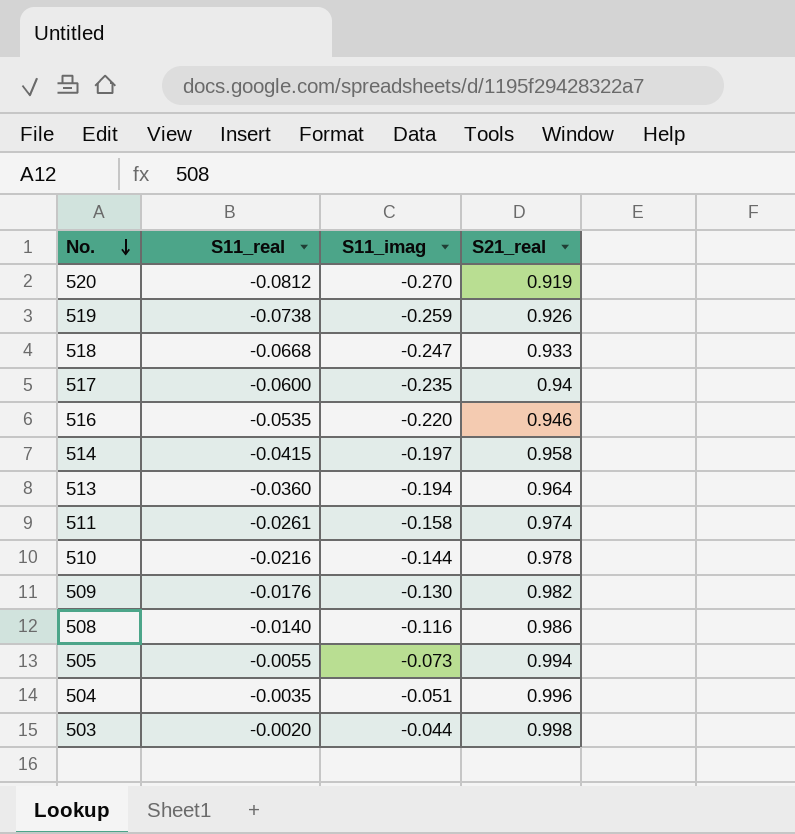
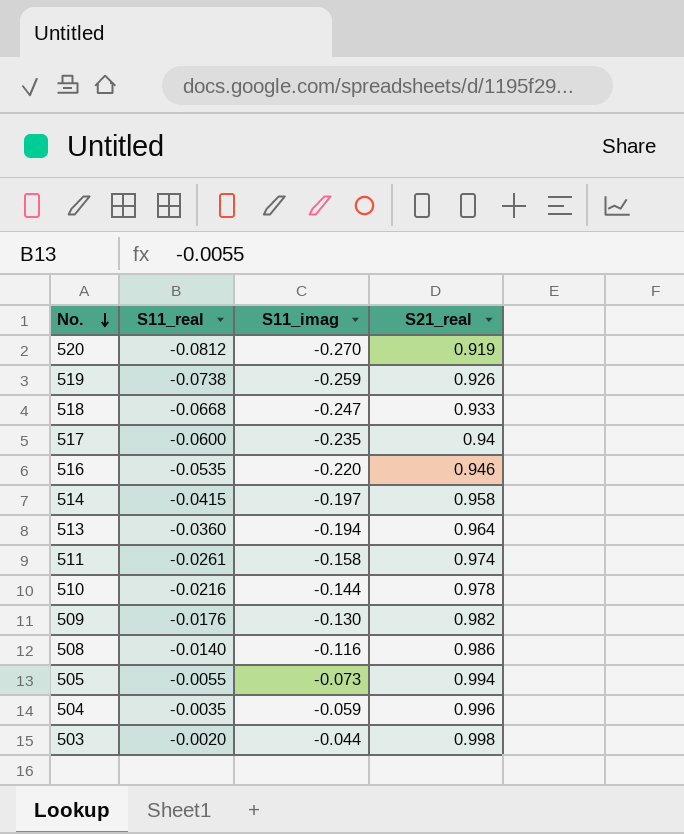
504 | S11_imag: -0.051 -> -0.059

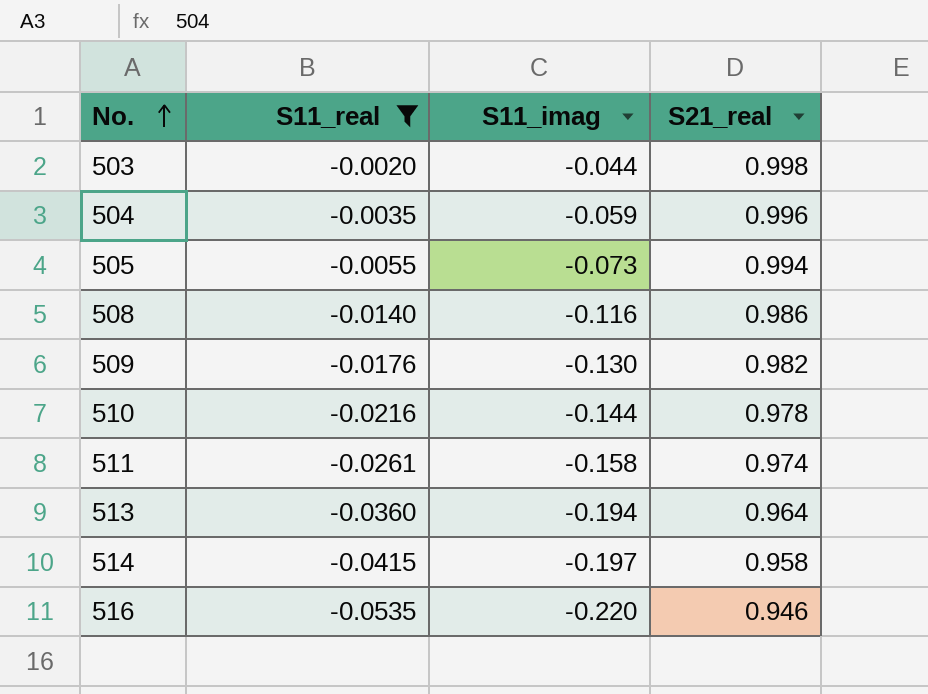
filter: none -> S11_real >= -0.0535
row order: No. descending -> No. ascending

